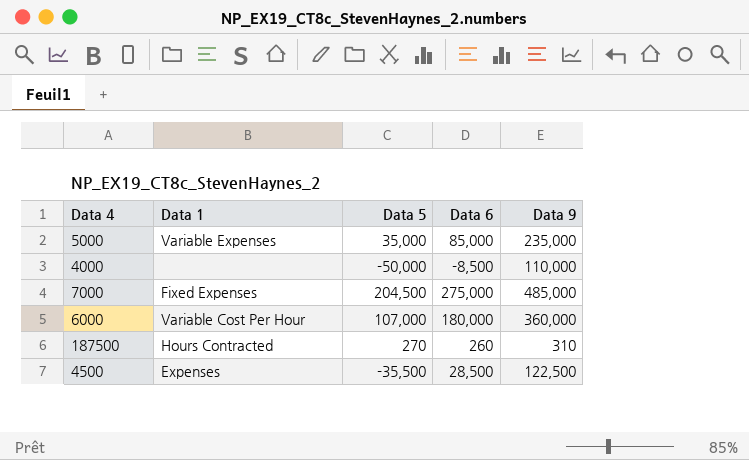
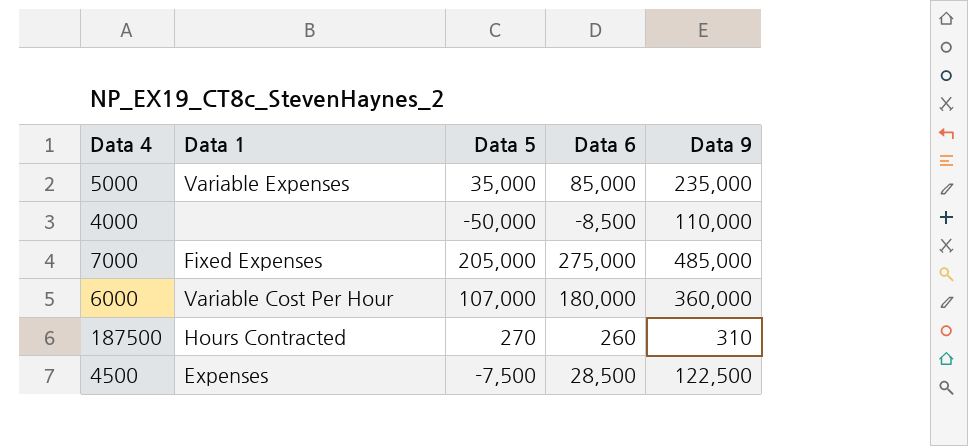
7000 | Data 5: 204,500 -> 205,000
4500 | Data 5: -35,500 -> -7,500

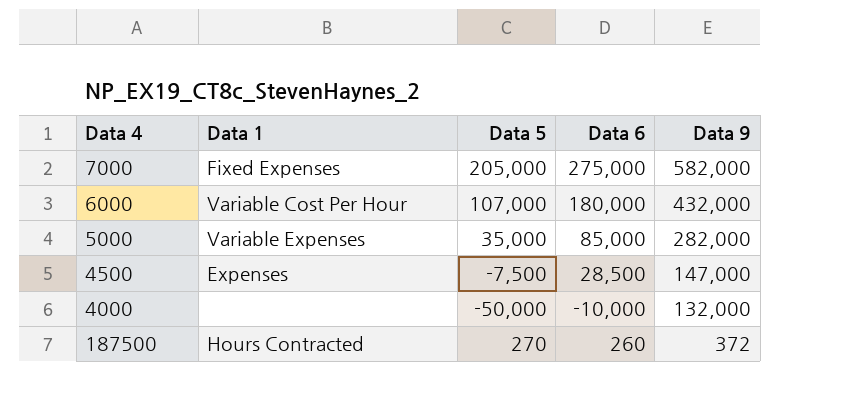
row order: none -> Data 9 descending
7000 | Data 9: 485,000 -> 582,000
6000 | Data 9: 360,000 -> 432,000
5000 | Data 9: 235,000 -> 282,000
4500 | Data 9: 122,500 -> 147,000
4000 | Data 6: -8,500 -> -10,000
4000 | Data 9: 110,000 -> 132,000
187500 | Data 9: 310 -> 372

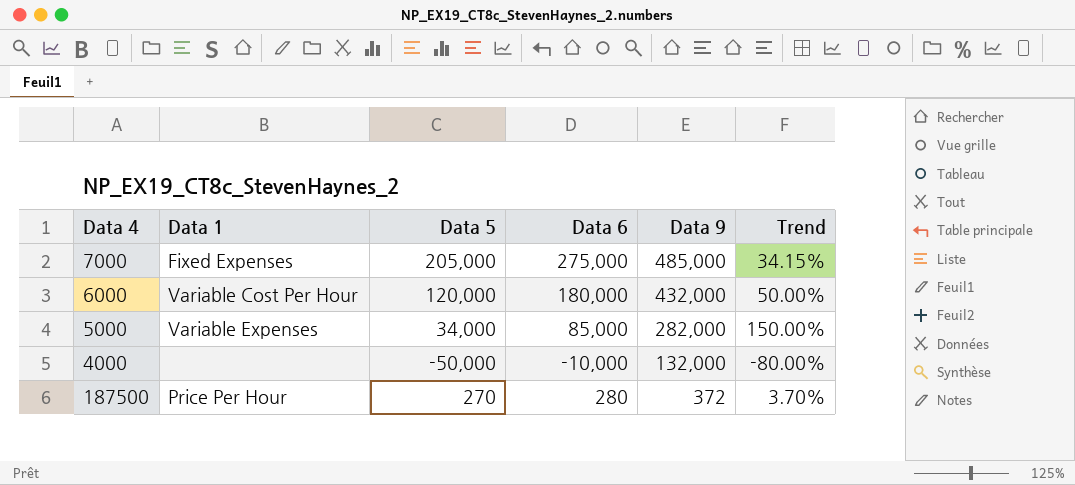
column Trend | formula: none -> ([Data 6] - [Data 5]) / [Data 5]
row 4500: Expenses | -7,500 | 28,500 | 147,000 -> none
7000 | Data 9: 582,000 -> 485,000
6000 | Data 5: 107,000 -> 120,000
5000 | Data 5: 35,000 -> 34,000
187500 | Data 1: Hours Contracted -> Price Per Hour
187500 | Data 6: 260 -> 280

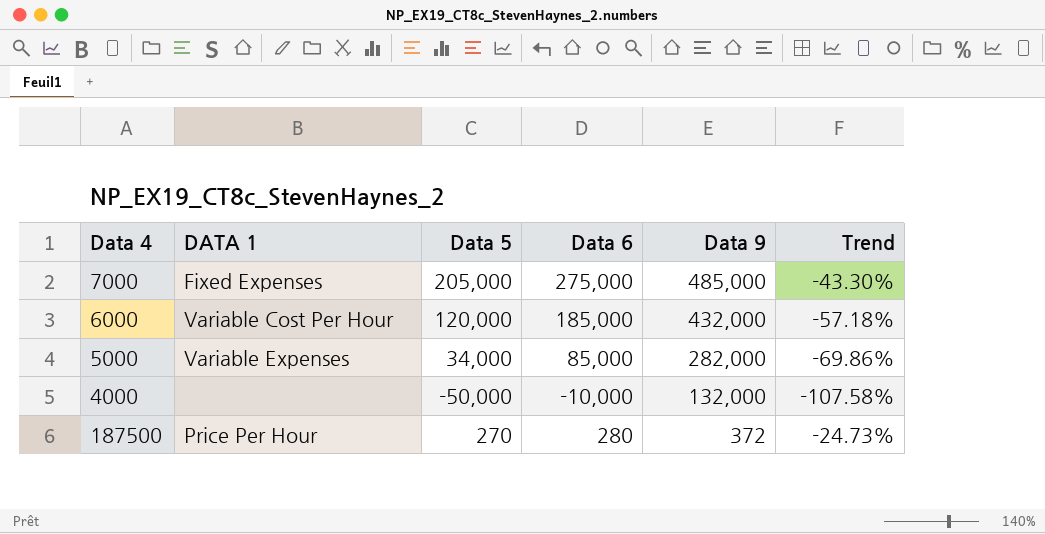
column name: Data 1 -> DATA 1
column Trend | formula: ([Data 6] - [Data 5]) / [Data 5] -> ([Data 6] - [Data 9]) / [Data 9]
6000 | Data 6: 180,000 -> 185,000

